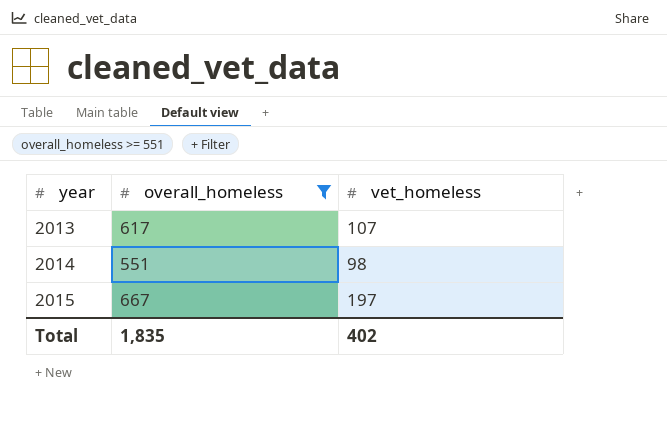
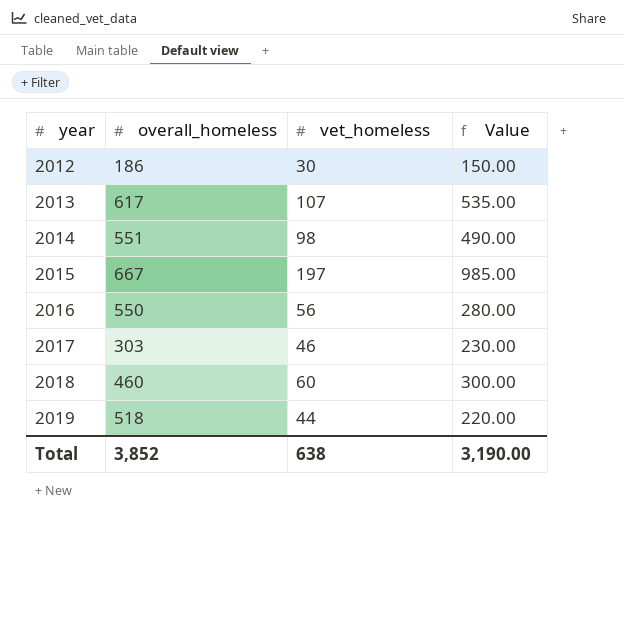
filter: overall_homeless >= 551 -> none
column Value | formula: none -> [vet_homeless] * 5
Total | overall_homeless: 1,835 -> 3,852
Total | vet_homeless: 402 -> 638

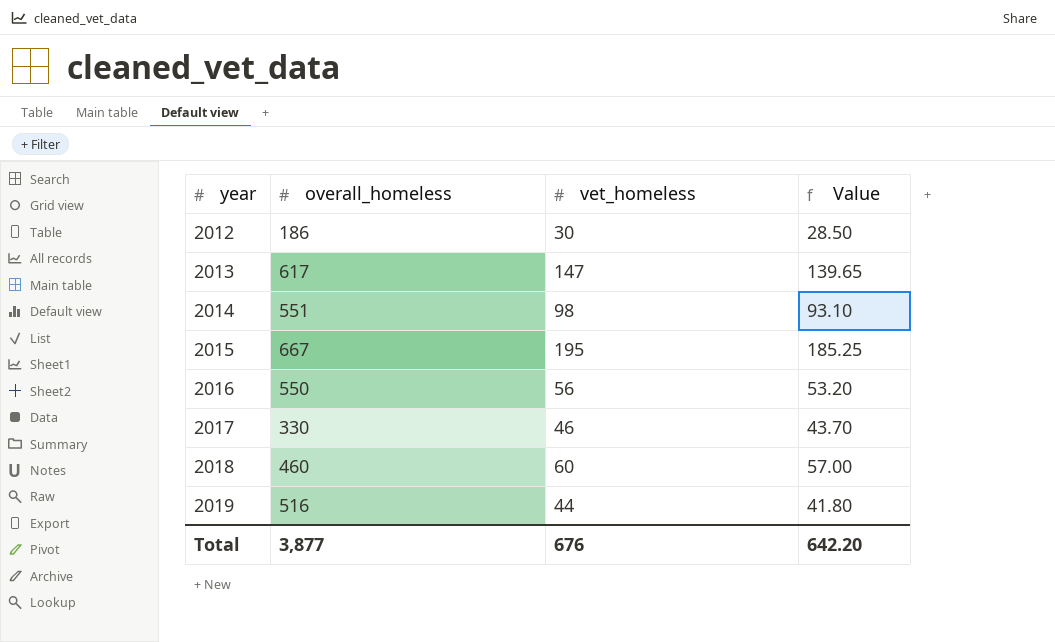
column Value | formula: [vet_homeless] * 5 -> [vet_homeless] * 0.95
2013 | vet_homeless: 107 -> 147
2015 | vet_homeless: 197 -> 195
2017 | overall_homeless: 303 -> 330
2019 | overall_homeless: 518 -> 516
Total | overall_homeless: 3,852 -> 3,877
Total | vet_homeless: 638 -> 676
Total | Value: 3,190.00 -> 642.20

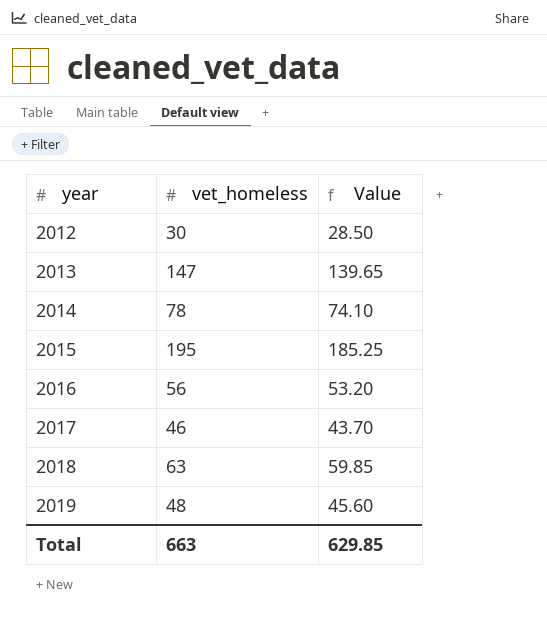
column overall_homeless | position: 2 -> none
2014 | vet_homeless: 98 -> 78
2014 | Value: 93.10 -> 74.10
2018 | vet_homeless: 60 -> 63
2018 | Value: 57.00 -> 59.85
2019 | vet_homeless: 44 -> 48
2019 | Value: 41.80 -> 45.60
Total | vet_homeless: 676 -> 663
Total | Value: 642.20 -> 629.85

